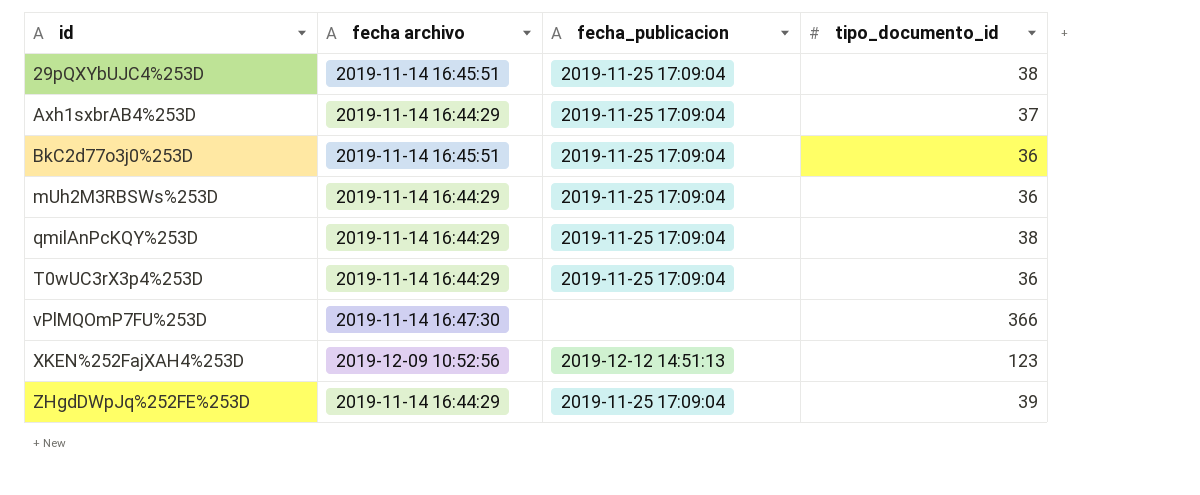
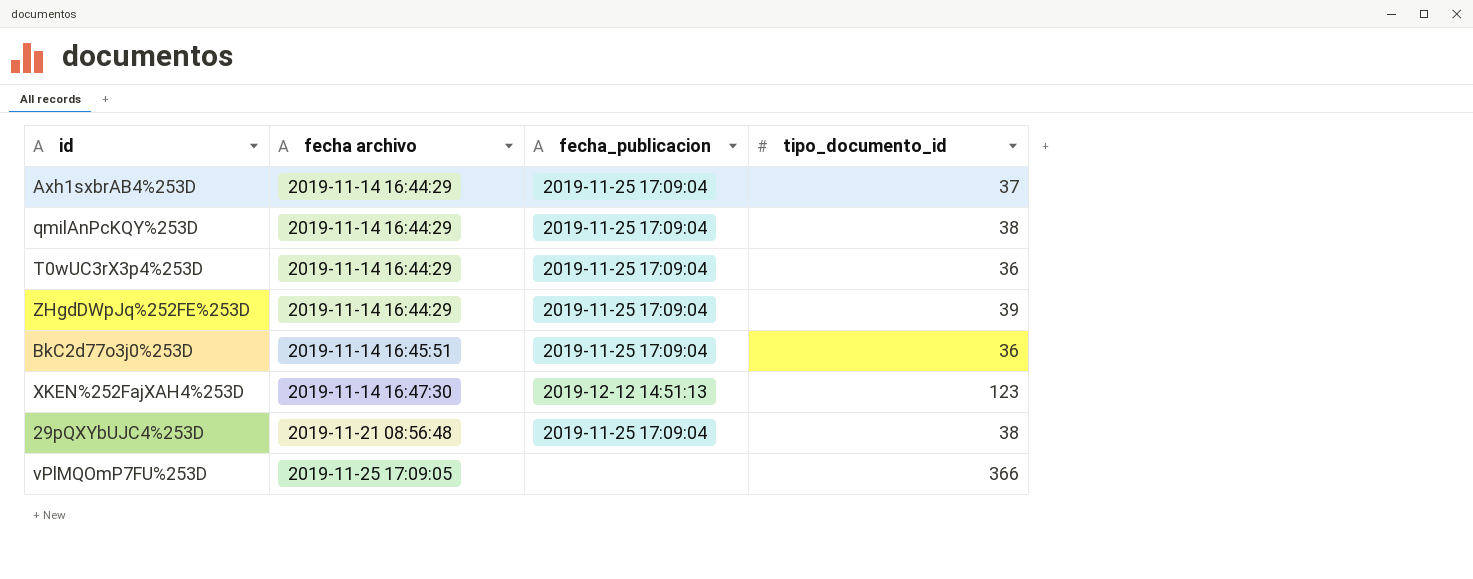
row order: id ascending -> fecha archivo ascending
row mUh2M3RBSWs%253D: 2019-11-14 16:44:29 | 2019-11-25 17:09:04 | 36 -> none
XKEN%252FajXAH4%253D | fecha archivo: 2019-12-09 10:52:56 -> 2019-11-14 16:47:30
29pQXYbUJC4%253D | fecha archivo: 2019-11-14 16:45:51 -> 2019-11-21 08:56:48
vPlMQOmP7FU%253D | fecha archivo: 2019-11-14 16:47:30 -> 2019-11-25 17:09:05

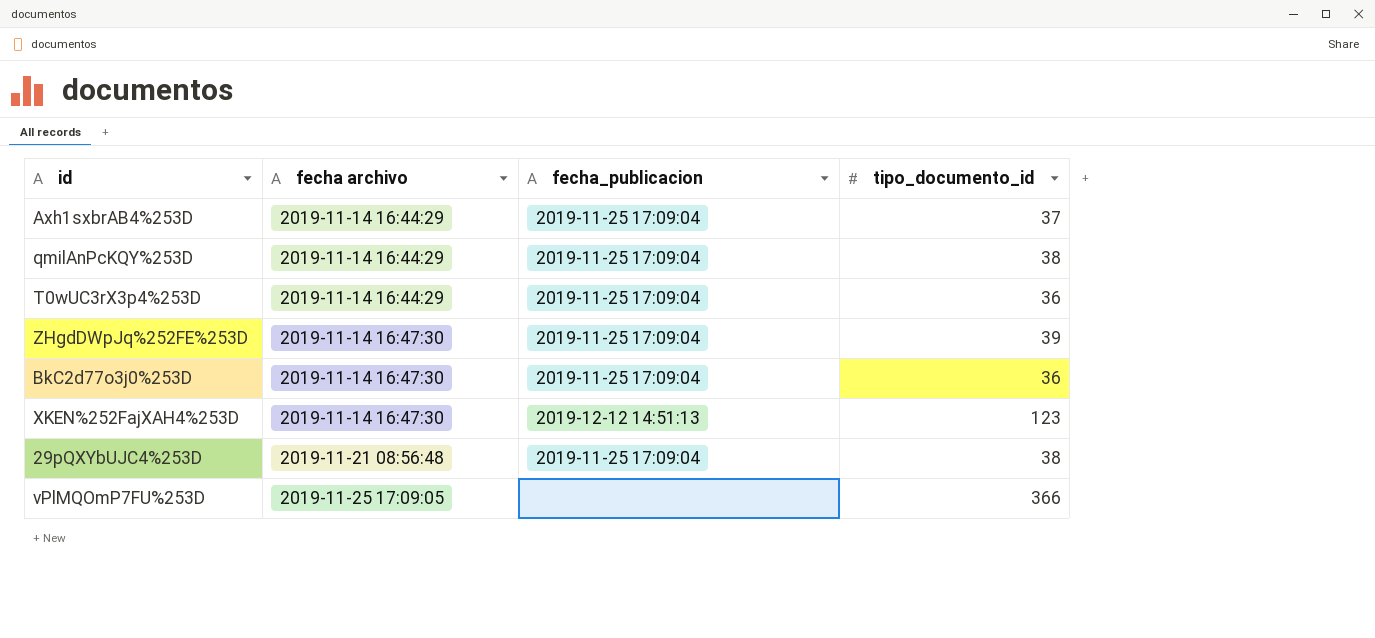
ZHgdDWpJq%252FE%253D | fecha archivo: 2019-11-14 16:44:29 -> 2019-11-14 16:47:30
BkC2d77o3j0%253D | fecha archivo: 2019-11-14 16:45:51 -> 2019-11-14 16:47:30

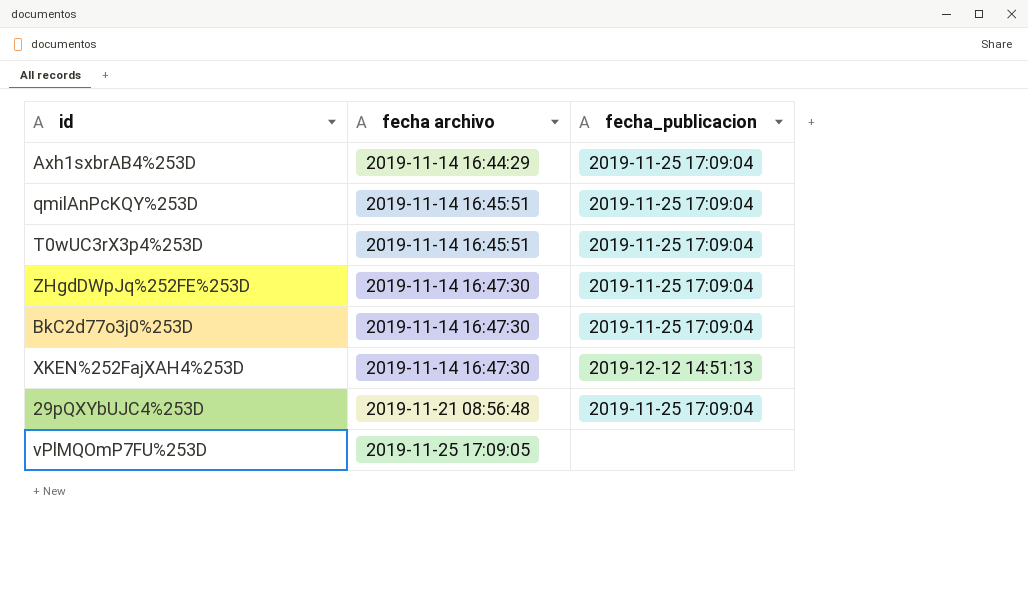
column tipo_documento_id | position: 4 -> none
qmilAnPcKQY%253D | fecha archivo: 2019-11-14 16:44:29 -> 2019-11-14 16:45:51
T0wUC3rX3p4%253D | fecha archivo: 2019-11-14 16:44:29 -> 2019-11-14 16:45:51

